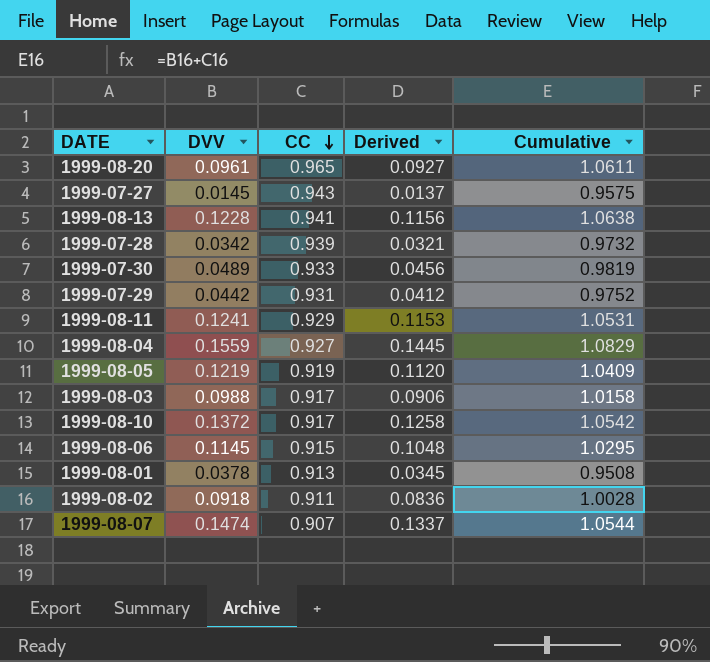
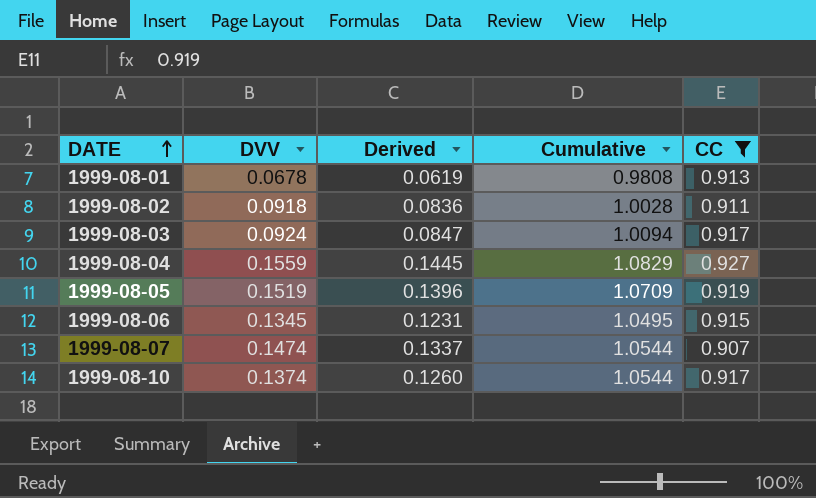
filter: none -> CC <= 0.927
row order: CC descending -> DATE ascending
column CC | position: 3 -> 5
1999-08-01 | DVV: 0.0378 -> 0.0678
1999-08-01 | Derived: 0.0345 -> 0.0619
1999-08-01 | Cumulative: 0.9508 -> 0.9808
1999-08-03 | DVV: 0.0988 -> 0.0924
1999-08-03 | Derived: 0.0906 -> 0.0847
1999-08-03 | Cumulative: 1.0158 -> 1.0094
1999-08-05 | DVV: 0.1219 -> 0.1519
1999-08-05 | Derived: 0.1120 -> 0.1396
1999-08-05 | Cumulative: 1.0409 -> 1.0709
1999-08-06 | DVV: 0.1145 -> 0.1345
1999-08-06 | Derived: 0.1048 -> 0.1231
1999-08-06 | Cumulative: 1.0295 -> 1.0495
1999-08-10 | DVV: 0.1372 -> 0.1374
1999-08-10 | Derived: 0.1258 -> 0.1260
1999-08-10 | Cumulative: 1.0542 -> 1.0544

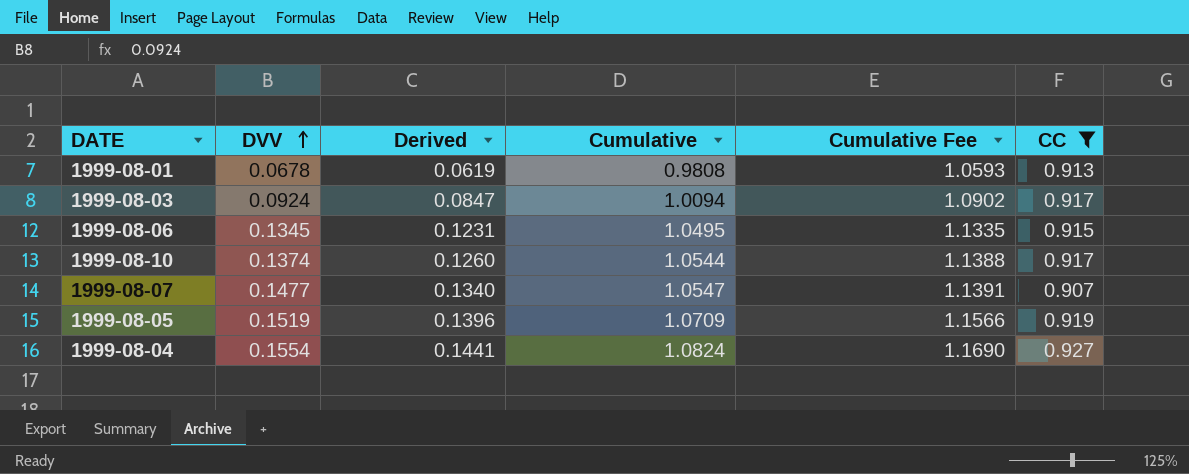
row order: DATE ascending -> DVV ascending
column Cumulative Fee | formula: none -> [Cumulative] * 1.08
row 1999-08-02: 0.0918 | 0.0836 | 1.0028 | 0.911 -> none
1999-08-07 | DVV: 0.1474 -> 0.1477
1999-08-07 | Derived: 0.1337 -> 0.1340
1999-08-07 | Cumulative: 1.0544 -> 1.0547
1999-08-04 | DVV: 0.1559 -> 0.1554
1999-08-04 | Derived: 0.1445 -> 0.1441
1999-08-04 | Cumulative: 1.0829 -> 1.0824

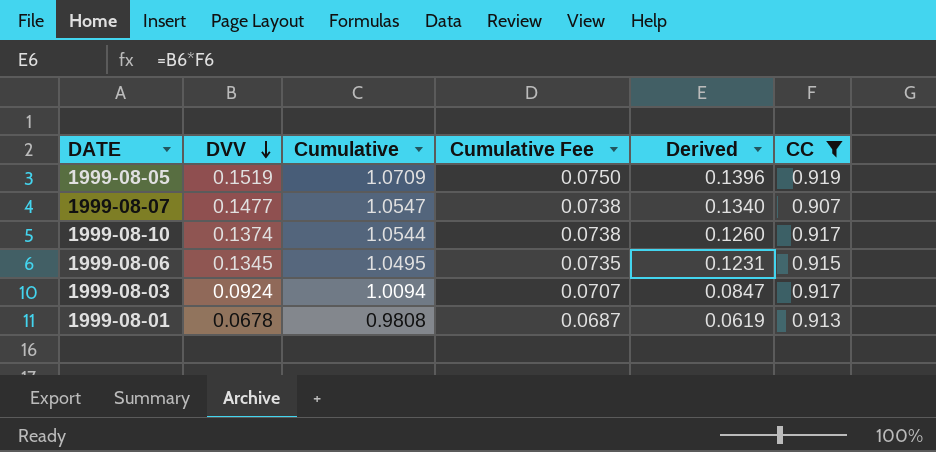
row order: DVV ascending -> DVV descending
column Cumulative Fee | formula: [Cumulative] * 1.08 -> [Cumulative] * 0.07
column Derived | position: 3 -> 5
row 1999-08-04: 0.1554 | 0.1441 | 1.0824 | 1.1690 | 0.927 -> none

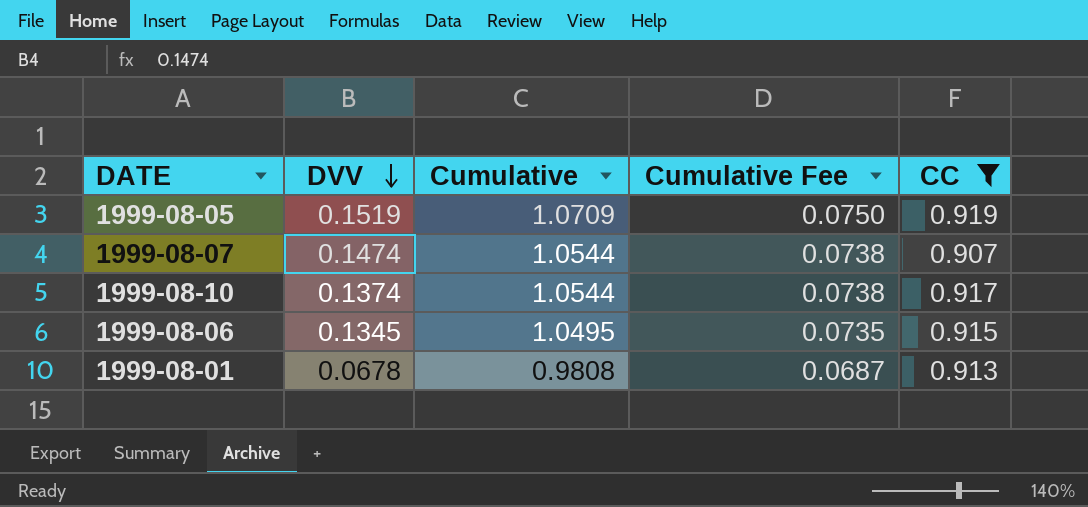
column Derived | formula: [DVV] * [CC] -> none
row 1999-08-03: 0.0924 | 1.0094 | 0.0707 | 0.0847 | 0.917 -> none
1999-08-07 | DVV: 0.1477 -> 0.1474
1999-08-07 | Cumulative: 1.0547 -> 1.0544

